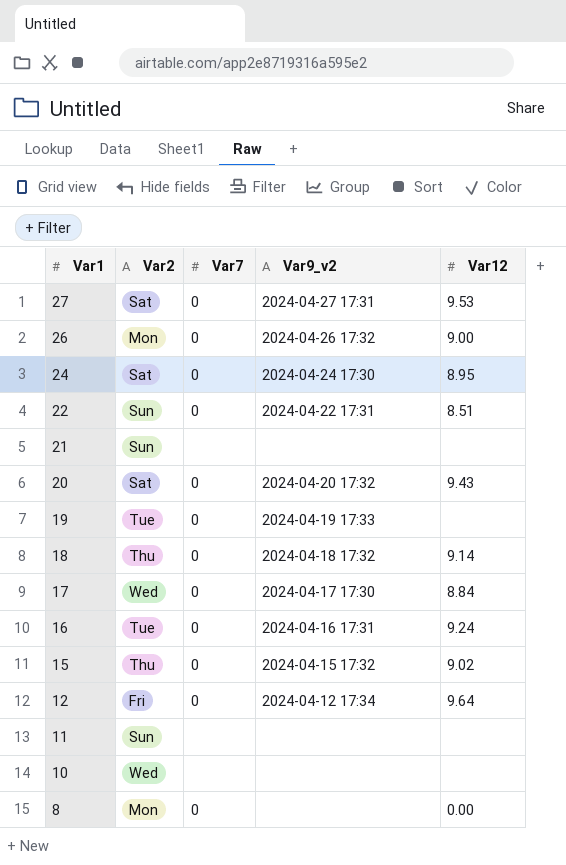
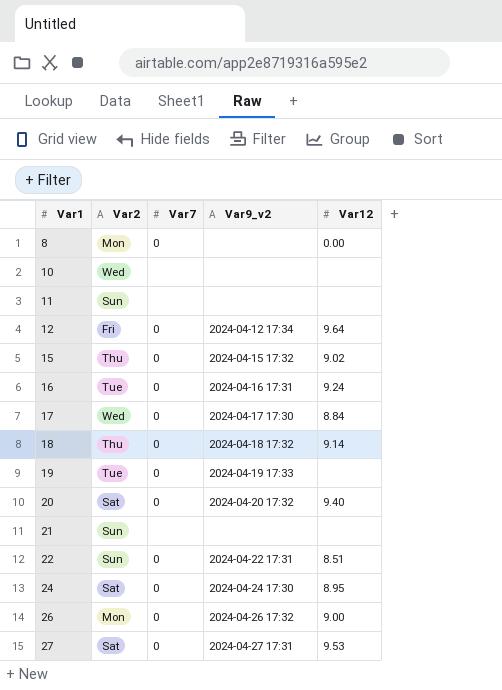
row order: Var1 descending -> Var1 ascending
20 | Var12: 9.43 -> 9.40

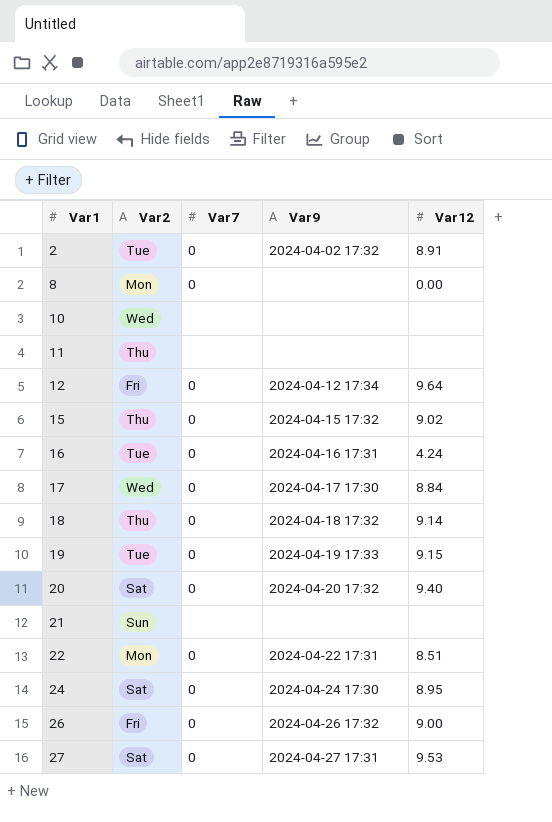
column name: Var9_v2 -> Var9
row 2: none -> Tue | 0 | 2024-04-02 17:32 | 8.91
11 | Var2: Sun -> Thu
16 | Var12: 9.24 -> 4.24
19 | Var12: none -> 9.15
22 | Var2: Sun -> Mon
26 | Var2: Mon -> Fri

